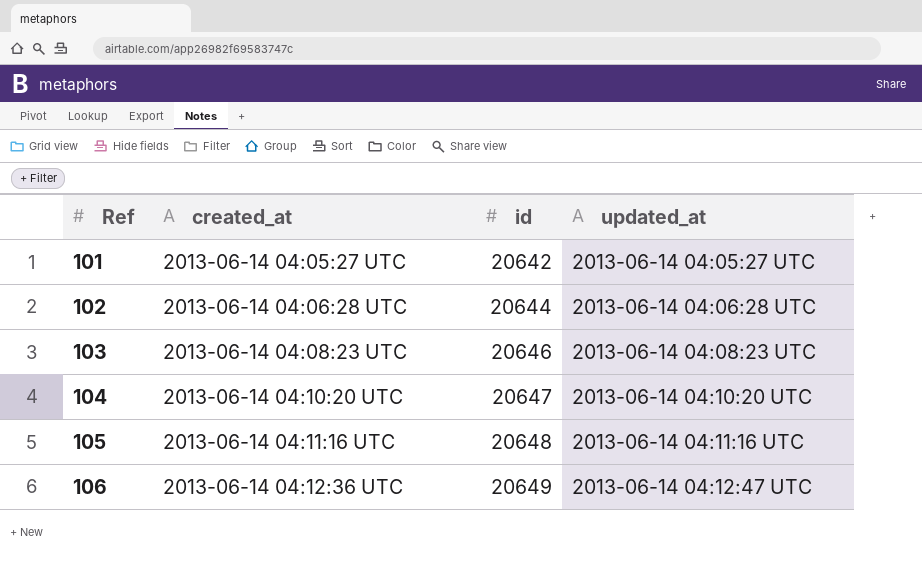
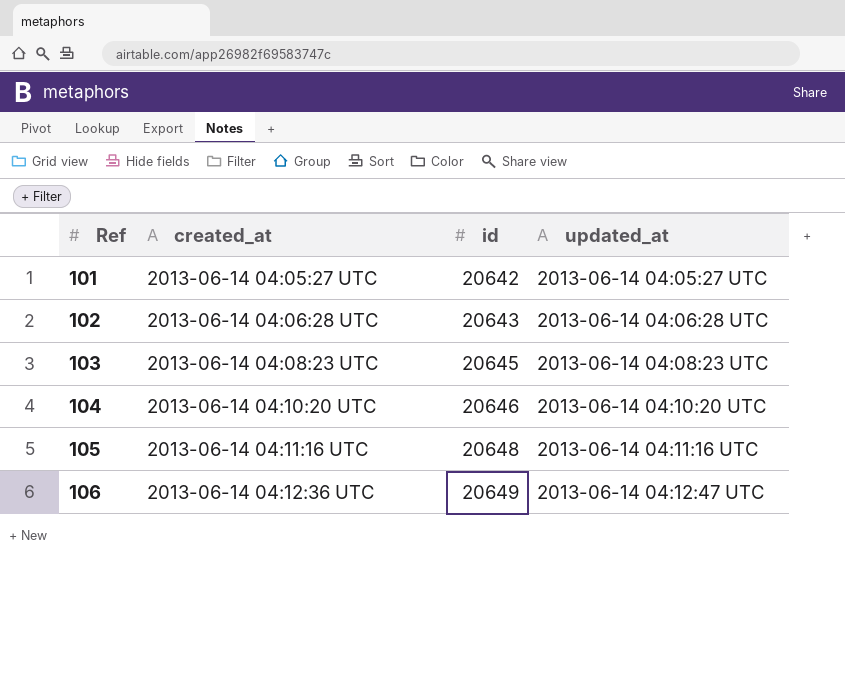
102 | id: 20644 -> 20643
103 | id: 20646 -> 20645
104 | id: 20647 -> 20646

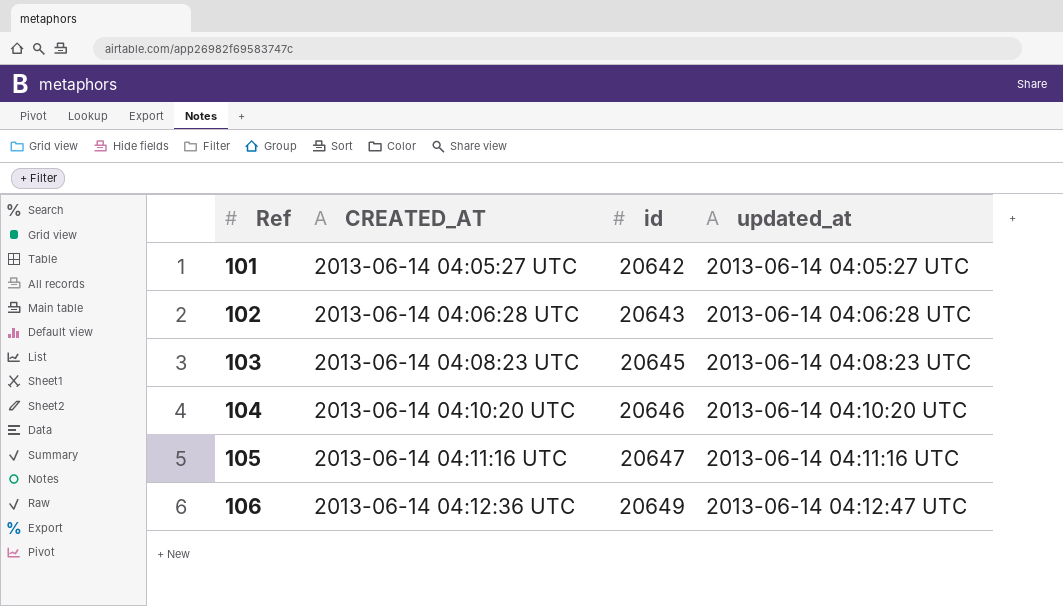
column name: created_at -> CREATED_AT
105 | id: 20648 -> 20647

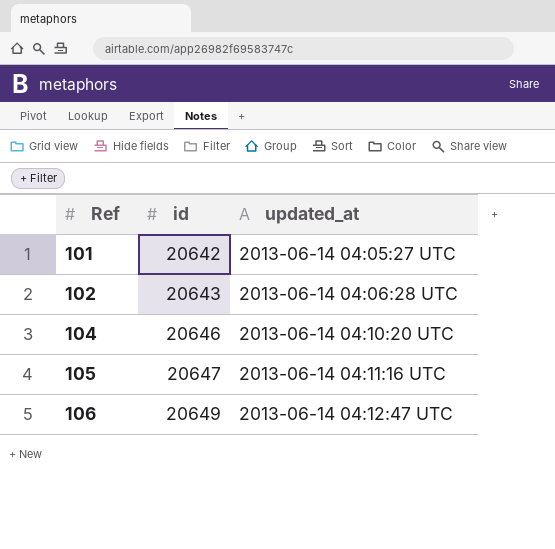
column CREATED_AT | position: 2 -> none
row 103: 2013-06-14 04:08:23 UTC | 20645 | 2013-06-14 04:08:23 UTC -> none

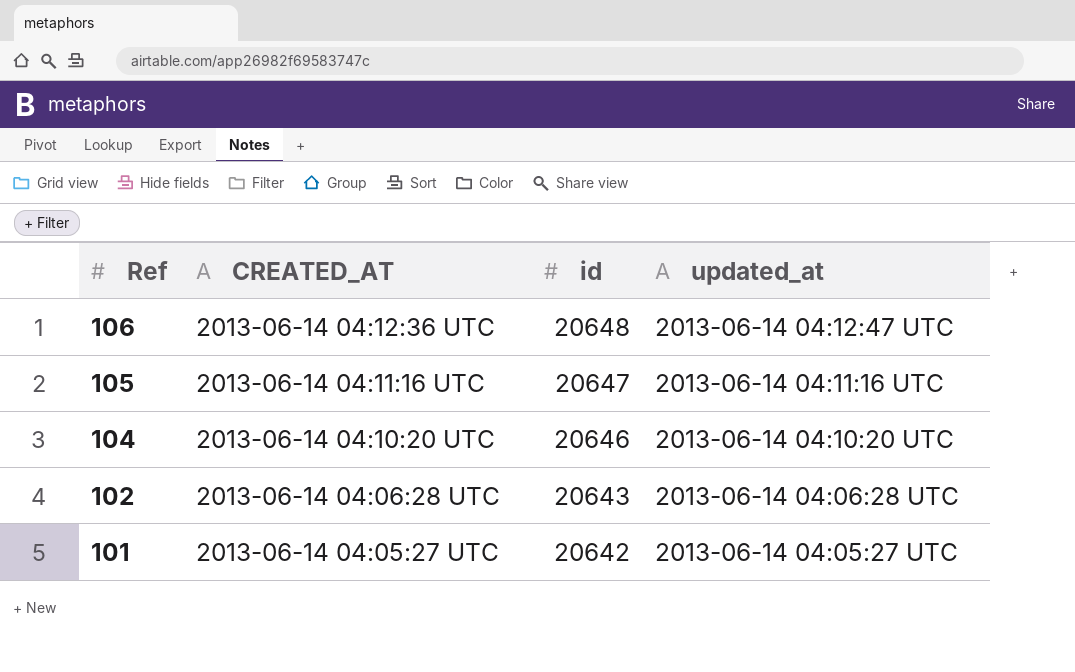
row order: Ref ascending -> Ref descending
column CREATED_AT | position: none -> 2
106 | id: 20649 -> 20648

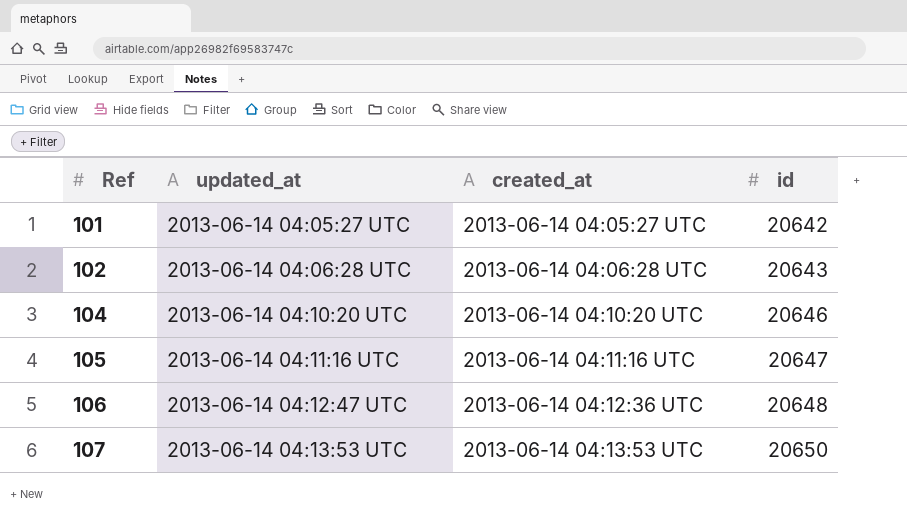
row order: Ref descending -> Ref ascending
column updated_at | position: 4 -> 2
column name: CREATED_AT -> created_at
row 107: none -> 2013-06-14 04:13:53 UTC | 2013-06-14 04:13:53 UTC | 20650

